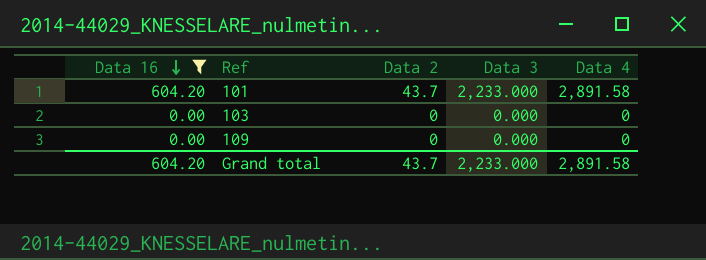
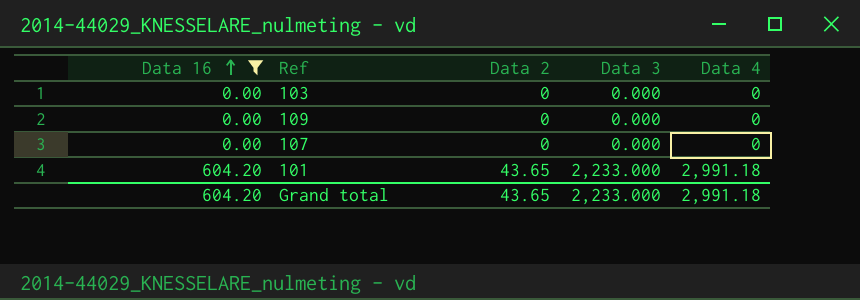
row order: Data 16 descending -> Data 16 ascending
row 107: none -> 0.00 | 0 | 0.000 | 0
101 | Data 2: 43.7 -> 43.65
101 | Data 4: 2,891.58 -> 2,991.18
Grand total | Data 2: 43.7 -> 43.65
Grand total | Data 4: 2,891.58 -> 2,991.18

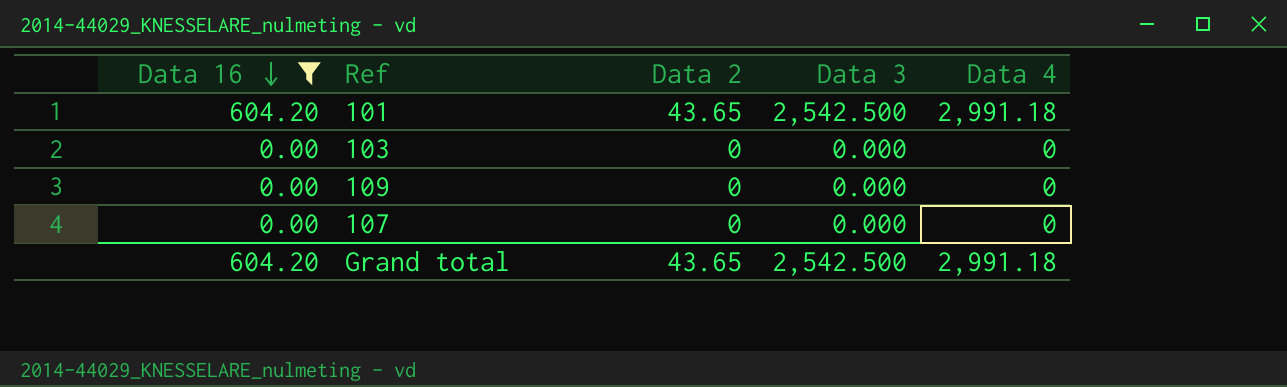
row order: Data 16 ascending -> Data 16 descending
101 | Data 3: 2,233.000 -> 2,542.500
Grand total | Data 3: 2,233.000 -> 2,542.500

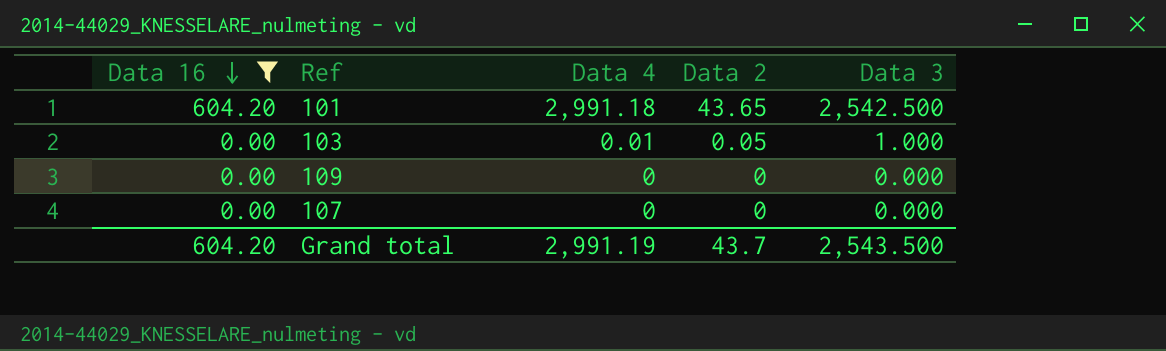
column Data 4 | position: 5 -> 3
103 | Data 4: 0 -> 0.01
103 | Data 2: 0 -> 0.05
103 | Data 3: 0.000 -> 1.000
Grand total | Data 4: 2,991.18 -> 2,991.19
Grand total | Data 2: 43.65 -> 43.7
Grand total | Data 3: 2,542.500 -> 2,543.500

